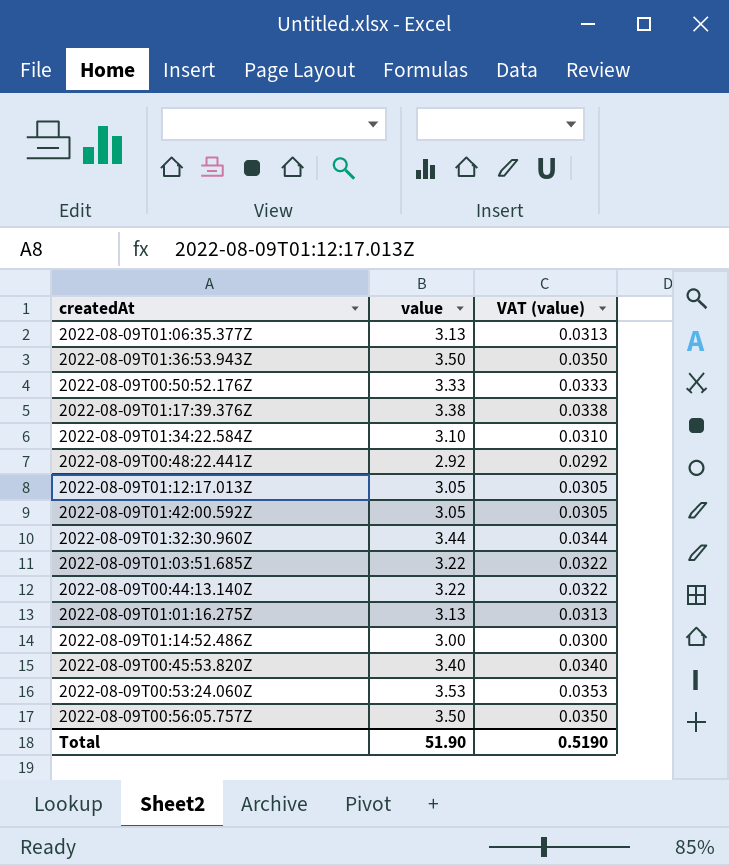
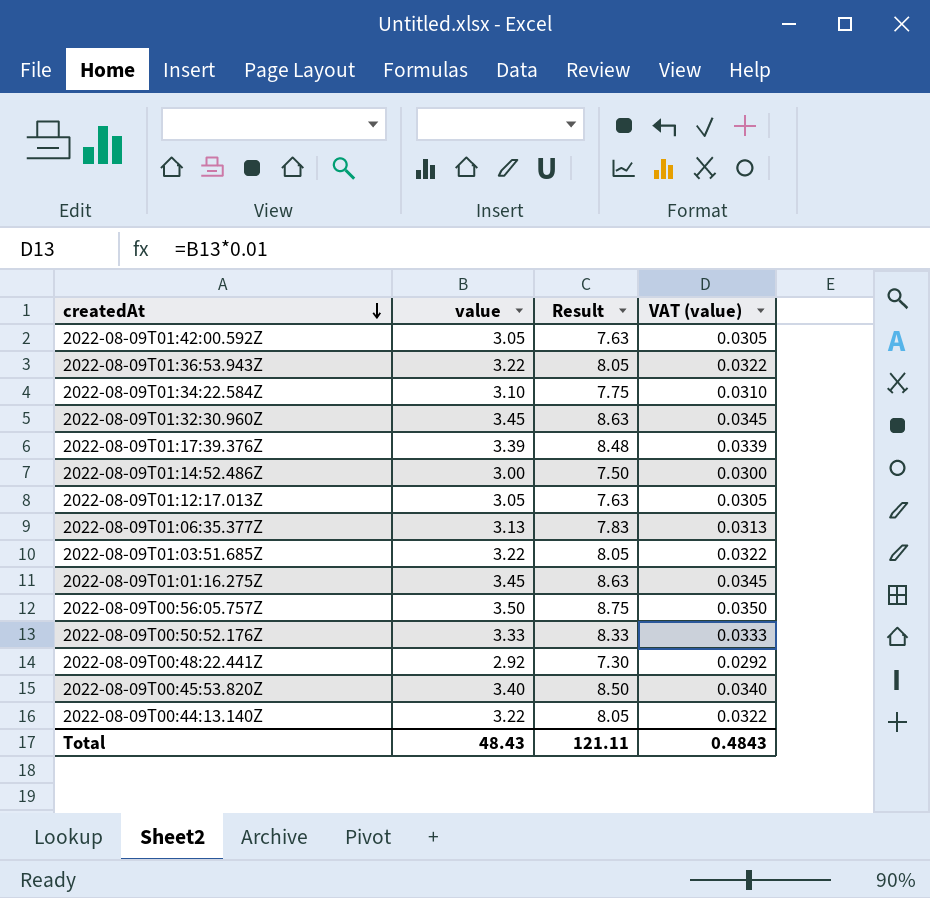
row order: none -> createdAt descending
column Result | formula: none -> [value] * 2.5
row 2022-08-09T00:53:24.060Z: 3.53 | 0.0353 -> none
2022-08-09T01:36:53.943Z | value: 3.50 -> 3.22
2022-08-09T01:36:53.943Z | VAT (value): 0.0350 -> 0.0322
2022-08-09T01:32:30.960Z | value: 3.44 -> 3.45
2022-08-09T01:32:30.960Z | VAT (value): 0.0344 -> 0.0345
2022-08-09T01:17:39.376Z | value: 3.38 -> 3.39
2022-08-09T01:17:39.376Z | VAT (value): 0.0338 -> 0.0339
2022-08-09T01:01:16.275Z | value: 3.13 -> 3.45
2022-08-09T01:01:16.275Z | VAT (value): 0.0313 -> 0.0345
Total | value: 51.90 -> 48.43
Total | VAT (value): 0.5190 -> 0.4843

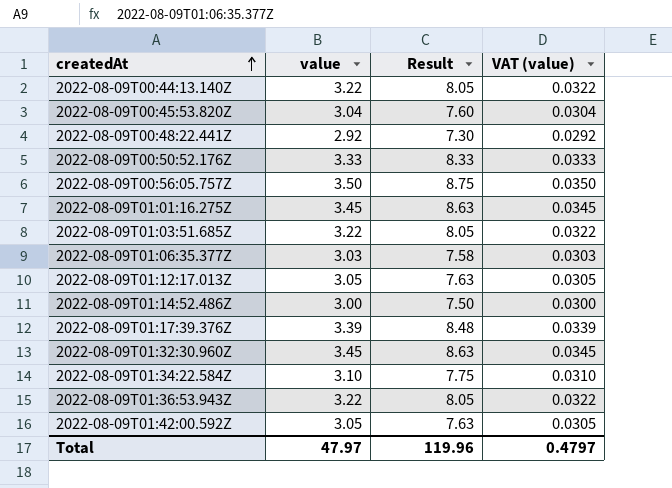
row order: createdAt descending -> createdAt ascending
2022-08-09T00:45:53.820Z | value: 3.40 -> 3.04
2022-08-09T00:45:53.820Z | Result: 8.50 -> 7.60
2022-08-09T00:45:53.820Z | VAT (value): 0.0340 -> 0.0304
2022-08-09T01:06:35.377Z | value: 3.13 -> 3.03
2022-08-09T01:06:35.377Z | Result: 7.83 -> 7.58
2022-08-09T01:06:35.377Z | VAT (value): 0.0313 -> 0.0303
Total | value: 48.43 -> 47.97
Total | Result: 121.11 -> 119.96
Total | VAT (value): 0.4843 -> 0.4797

